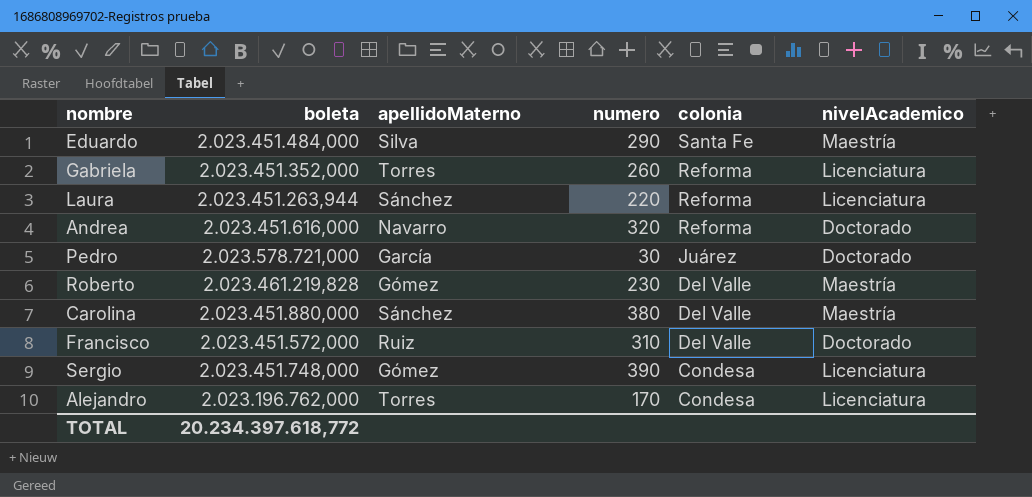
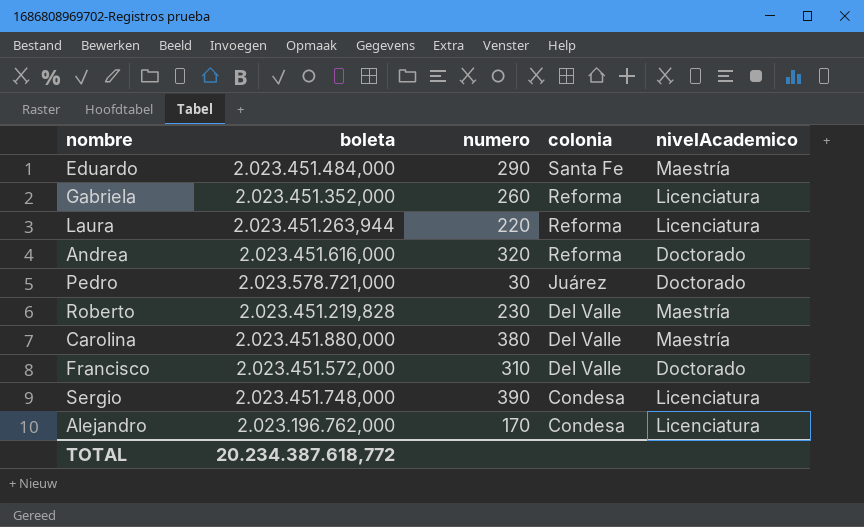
column apellidoMaterno | position: 3 -> none
Roberto | boleta: 2.023.461.219,828 -> 2.023.451.219,828
TOTAL | boleta: 20.234.397.618,772 -> 20.234.387.618,772

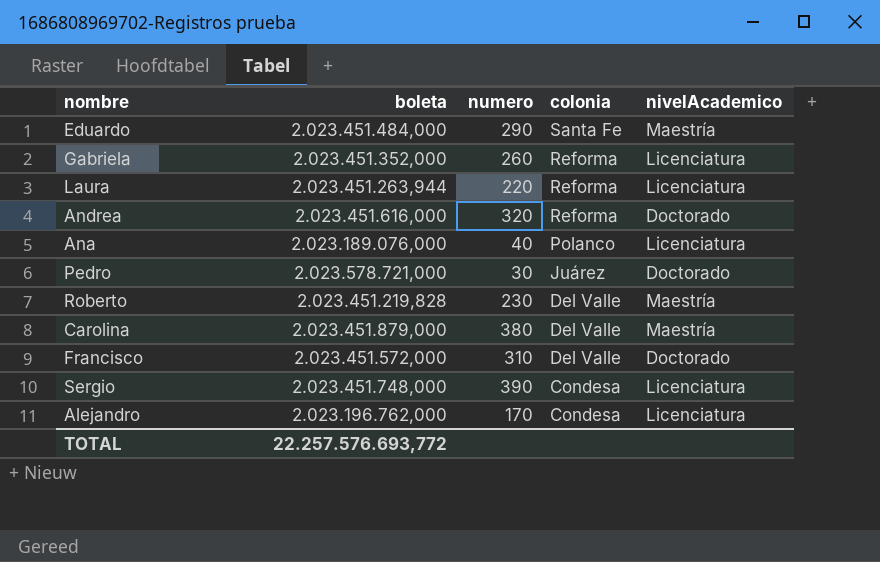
row Ana: none -> 2.023.189.076,000 | 40 | Polanco | Licenciatura
Carolina | boleta: 2.023.451.880,000 -> 2.023.451.879,000
TOTAL | boleta: 20.234.387.618,772 -> 22.257.576.693,772

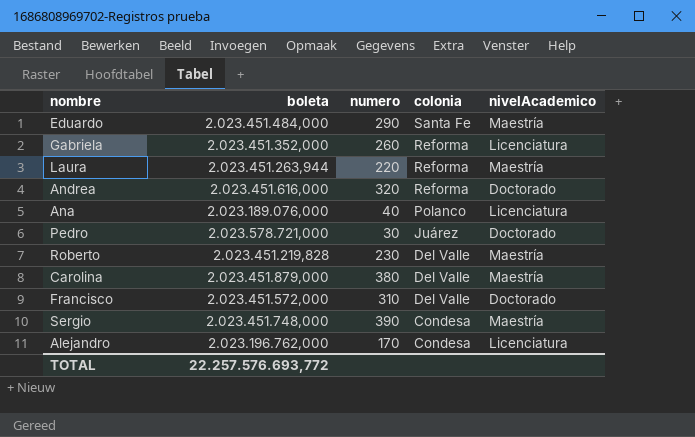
Laura | nivelAcademico: Licenciatura -> Maestría
Sergio | nivelAcademico: Licenciatura -> Maestría

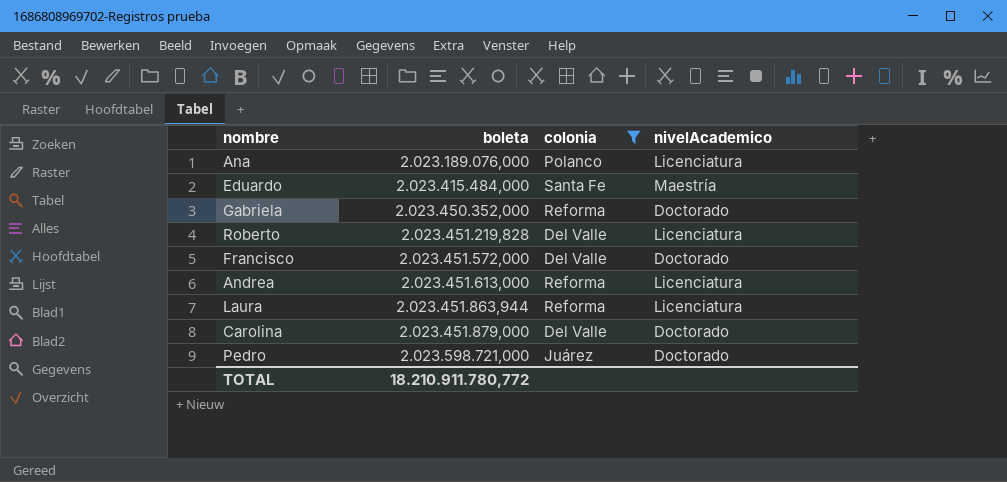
filter: none -> colonia != Condesa
row order: colonia descending -> boleta ascending
column numero | position: 3 -> none
Eduardo | boleta: 2.023.451.484,000 -> 2.023.415.484,000
Gabriela | boleta: 2.023.451.352,000 -> 2.023.450.352,000
Gabriela | nivelAcademico: Licenciatura -> Doctorado
Roberto | nivelAcademico: Maestría -> Licenciatura
Andrea | boleta: 2.023.451.616,000 -> 2.023.451.613,000
Andrea | nivelAcademico: Doctorado -> Licenciatura
Laura | boleta: 2.023.451.263,944 -> 2.023.451.863,944
Laura | nivelAcademico: Maestría -> Licenciatura
Carolina | nivelAcademico: Maestría -> Doctorado
Pedro | boleta: 2.023.578.721,000 -> 2.023.598.721,000
TOTAL | boleta: 22.257.576.693,772 -> 18.210.911.780,772

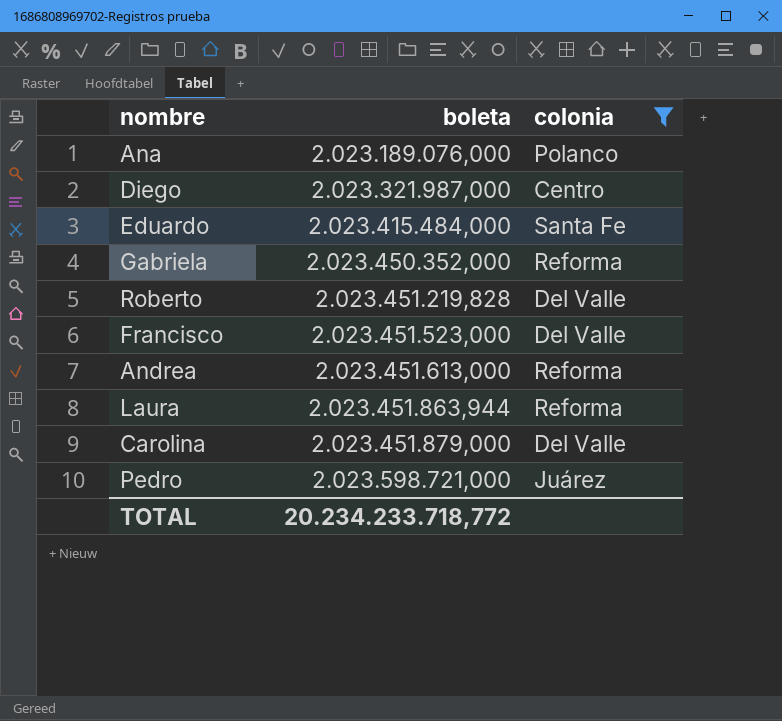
column nivelAcademico | position: 4 -> none
row Diego: none -> 2.023.321.987,000 | Centro
Francisco | boleta: 2.023.451.572,000 -> 2.023.451.523,000
TOTAL | boleta: 18.210.911.780,772 -> 20.234.233.718,772

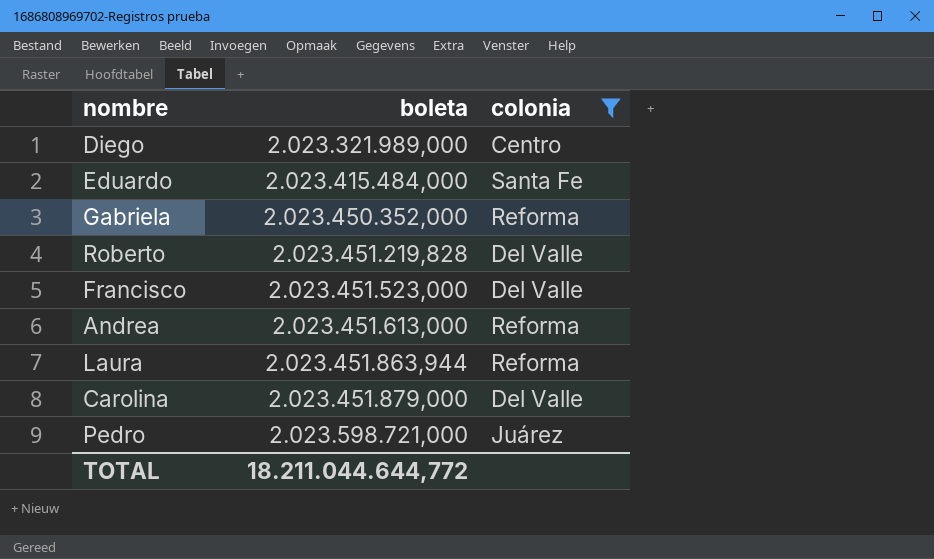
row Ana: 2.023.189.076,000 | Polanco -> none
Diego | boleta: 2.023.321.987,000 -> 2.023.321.989,000
TOTAL | boleta: 20.234.233.718,772 -> 18.211.044.644,772

